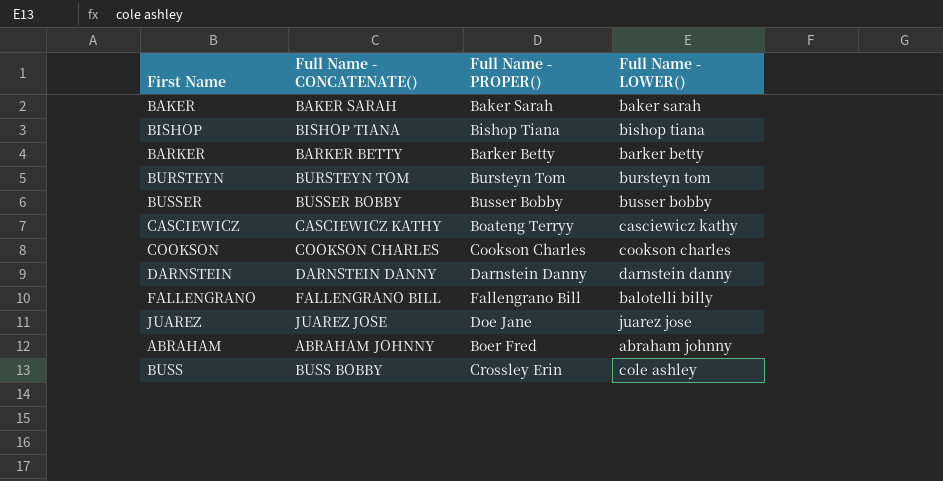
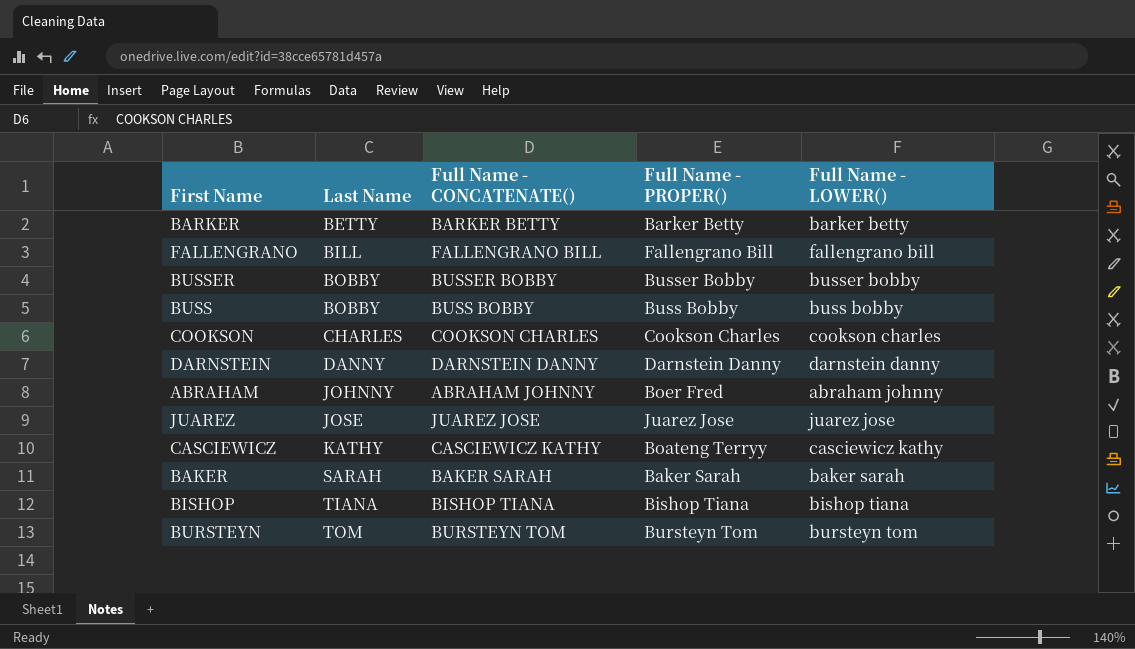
row order: none -> Last Name ascending
column Last Name | position: none -> 2
FALLENGRANO | Full Name - LOWER(): balotelli billy -> fallengrano bill
BUSS | Full Name - PROPER(): Crossley Erin -> Buss Bobby
BUSS | Full Name - LOWER(): cole ashley -> buss bobby
JUAREZ | Full Name - PROPER(): Doe Jane -> Juarez Jose

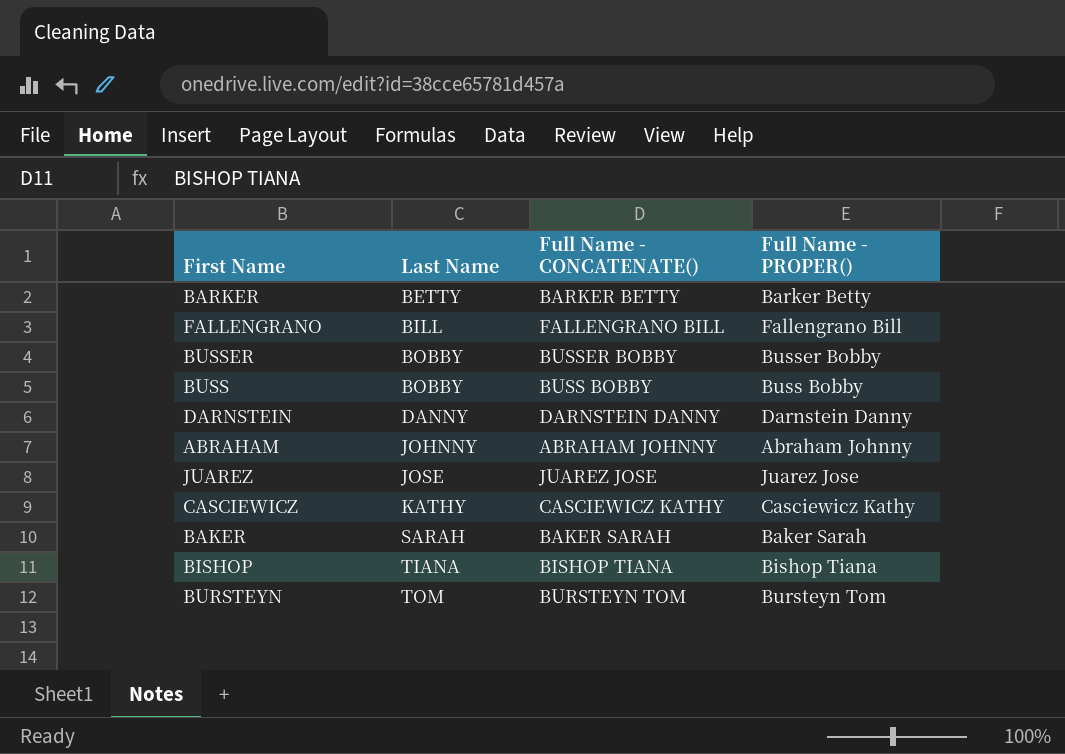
column Full Name - LOWER() | position: 5 -> none
row COOKSON: CHARLES | COOKSON CHARLES | Cookson Charles | cookson charles -> none
ABRAHAM | Full Name - PROPER(): Boer Fred -> Abraham Johnny
CASCIEWICZ | Full Name - PROPER(): Boateng Terryy -> Casciewicz Kathy

